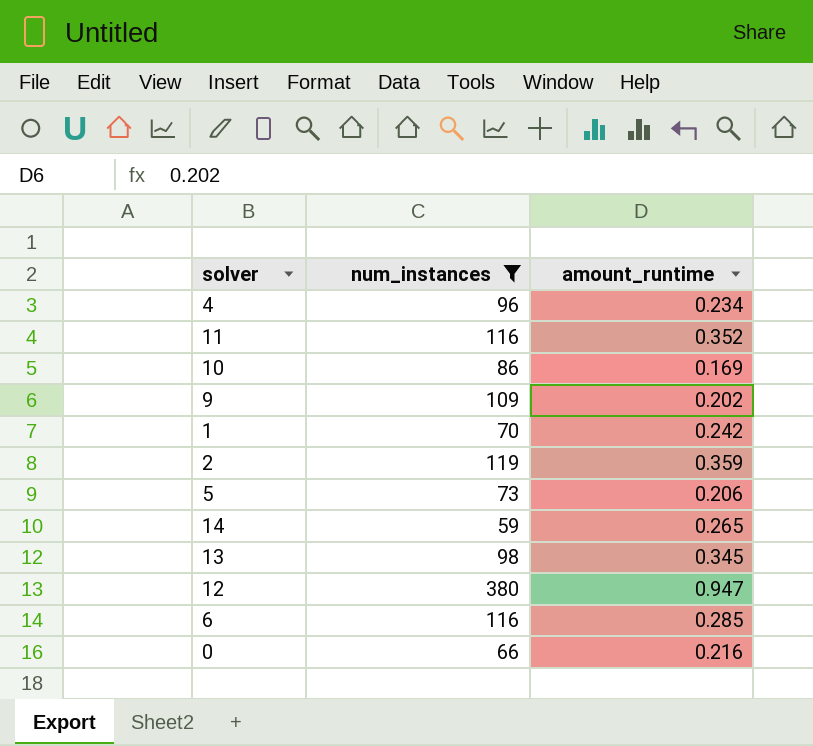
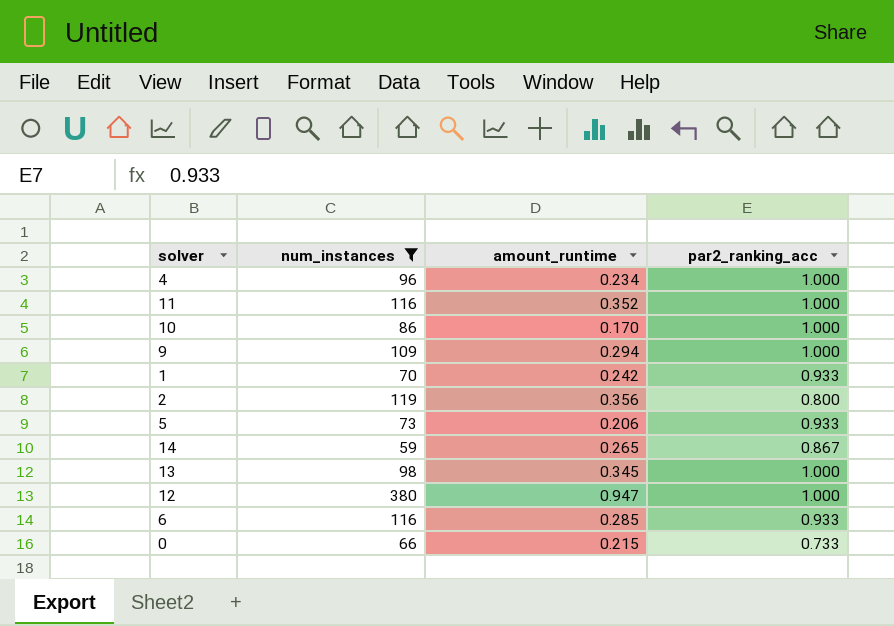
column par2_ranking_acc | position: none -> 4
10 | amount_runtime: 0.169 -> 0.170
9 | amount_runtime: 0.202 -> 0.294
2 | amount_runtime: 0.359 -> 0.356
0 | amount_runtime: 0.216 -> 0.215

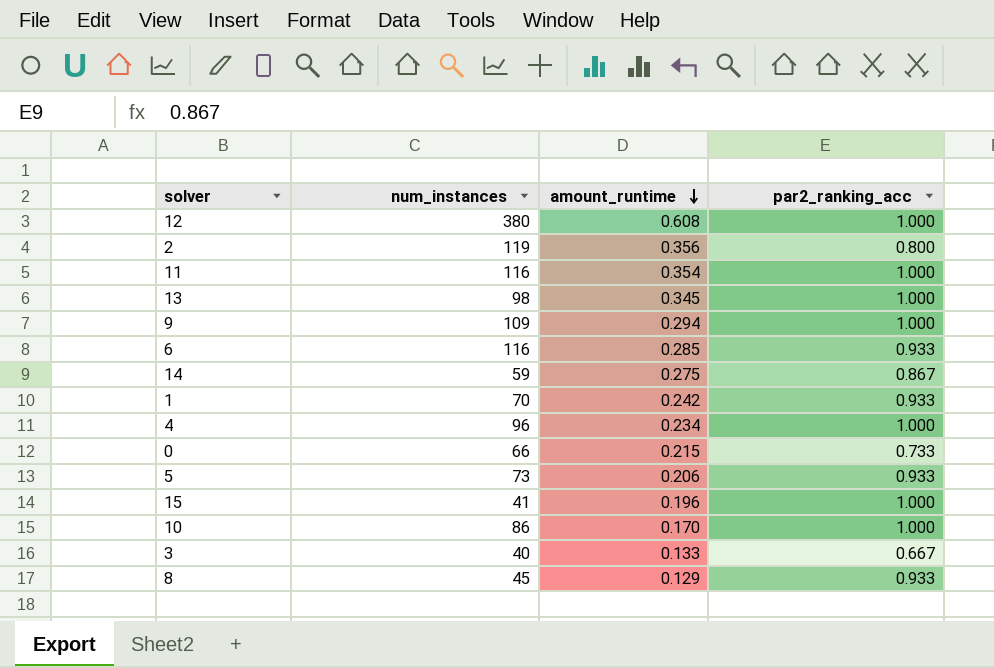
filter: num_instances >= 59 -> none
row order: none -> amount_runtime descending
12 | amount_runtime: 0.947 -> 0.608
11 | amount_runtime: 0.352 -> 0.354
14 | amount_runtime: 0.265 -> 0.275

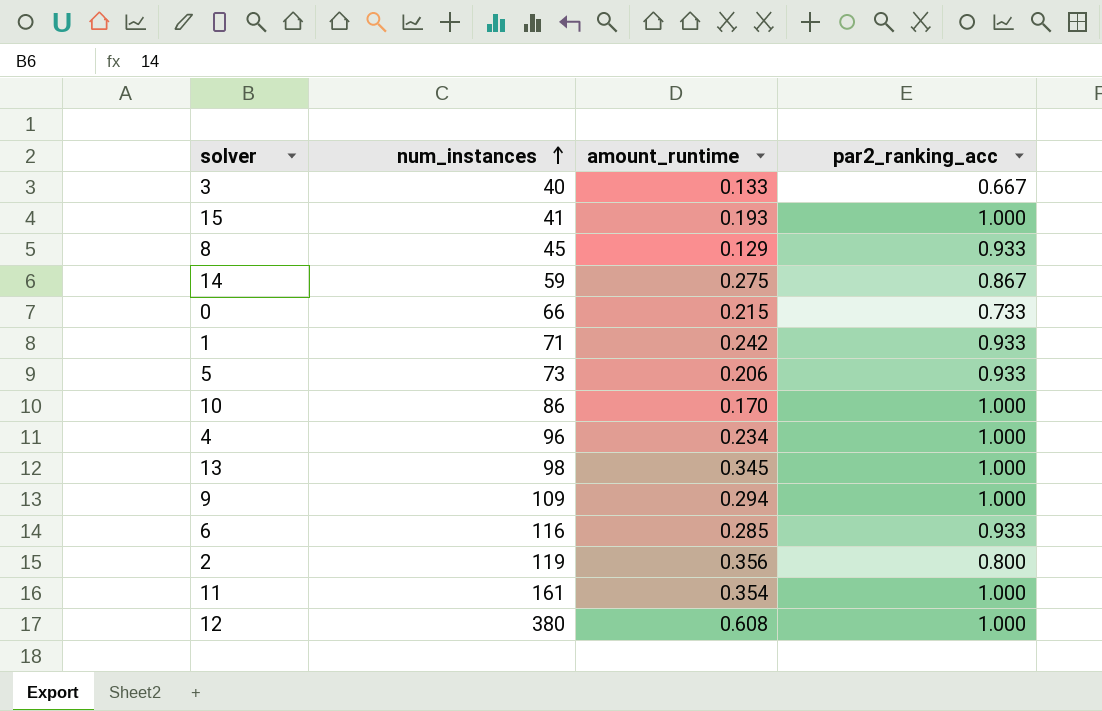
row order: amount_runtime descending -> num_instances ascending
15 | amount_runtime: 0.196 -> 0.193
1 | num_instances: 70 -> 71
11 | num_instances: 116 -> 161

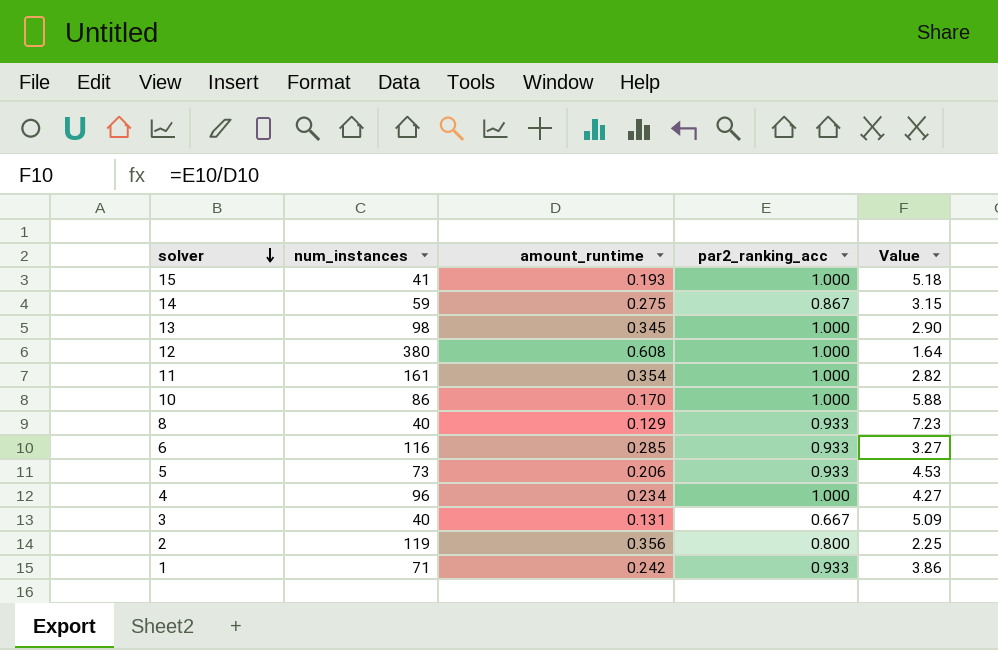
row order: num_instances ascending -> solver descending
column Value | formula: none -> [par2_ranking_acc] / [amount_runtime]
row 0: 66 | 0.215 | 0.733 -> none
row 9: 109 | 0.294 | 1.000 -> none
8 | num_instances: 45 -> 40
3 | amount_runtime: 0.133 -> 0.131

